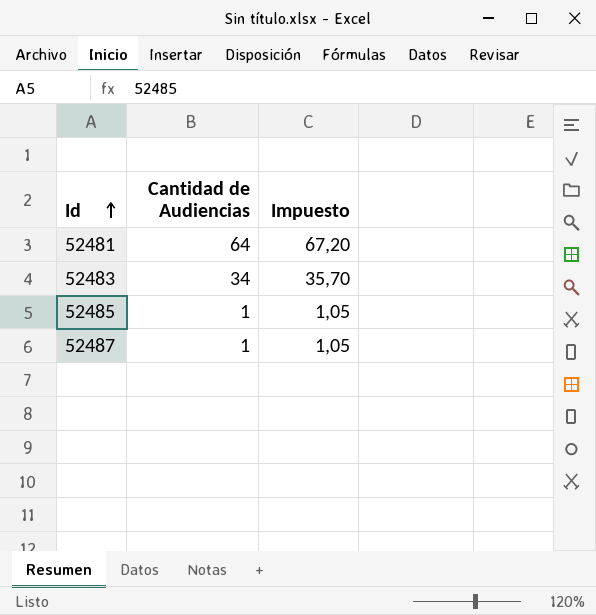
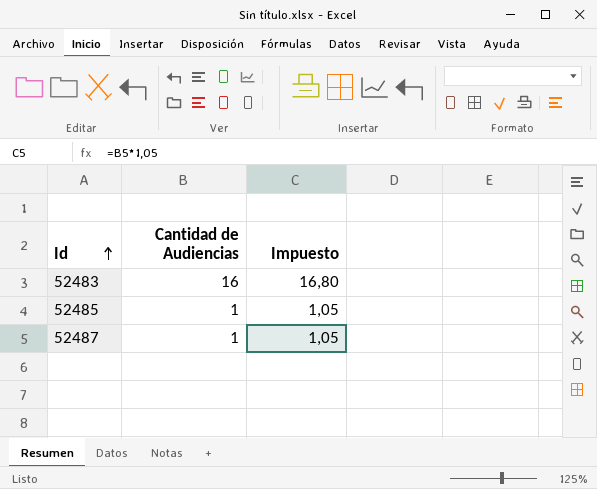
row 52481: 64 | 67,20 -> none
52483 | Cantidad de Audiencias: 34 -> 16
52483 | Impuesto: 35,70 -> 16,80

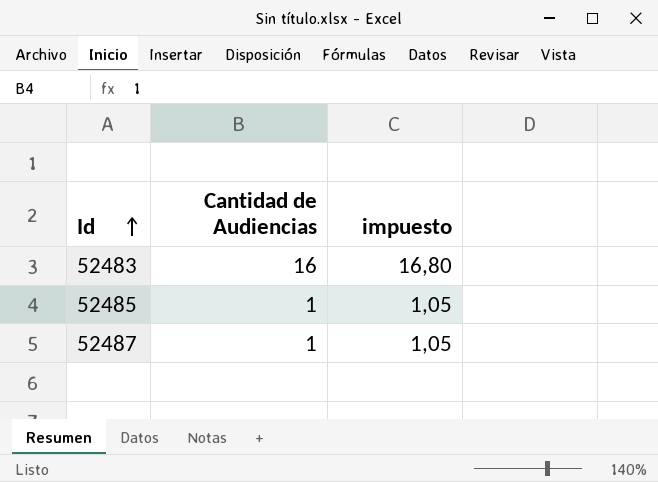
column name: Impuesto -> impuesto

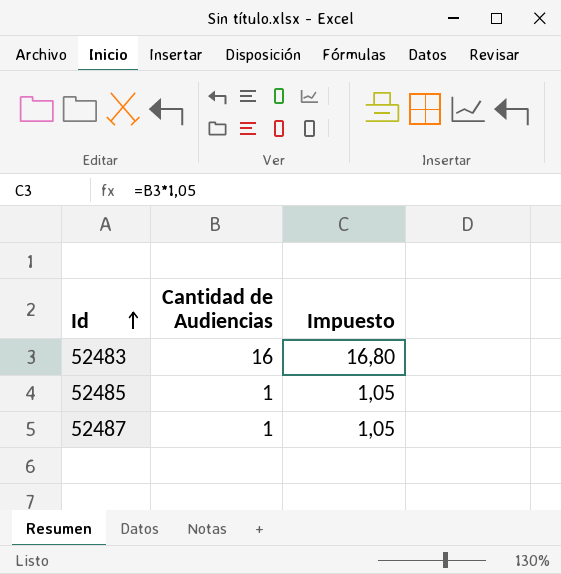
column name: impuesto -> Impuesto

